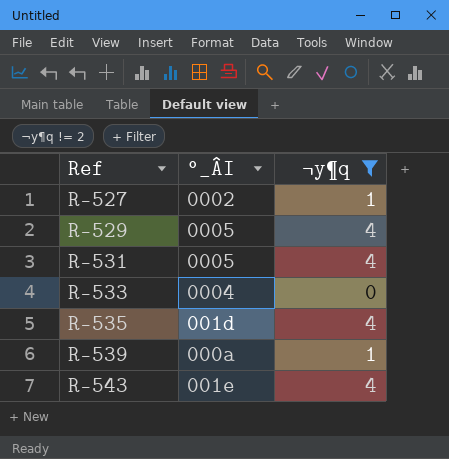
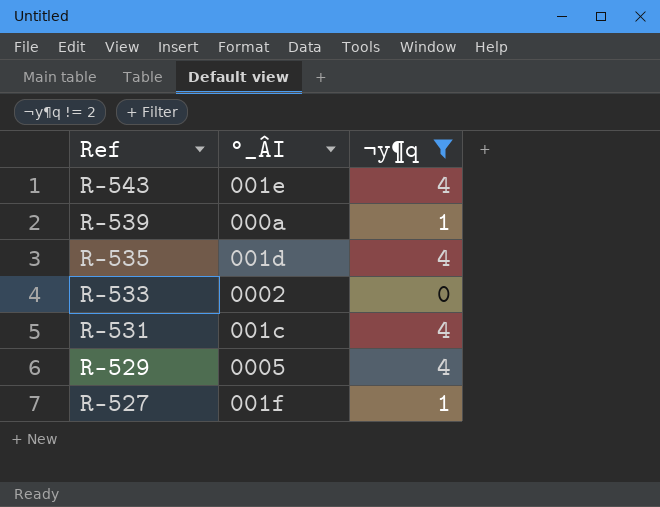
row order: Ref ascending -> Ref descending
R-533 | °_ÂI: 0004 -> 0002
R-531 | °_ÂI: 0005 -> 001c
R-527 | °_ÂI: 0002 -> 001f

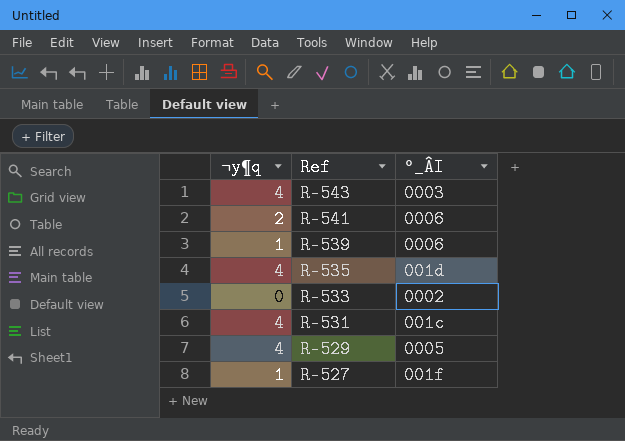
filter: ¬y¶q != 2 -> none
column ¬y¶q | position: 3 -> 1
R-543 | °_ÂI: 001e -> 0003
R-539 | °_ÂI: 000a -> 0006

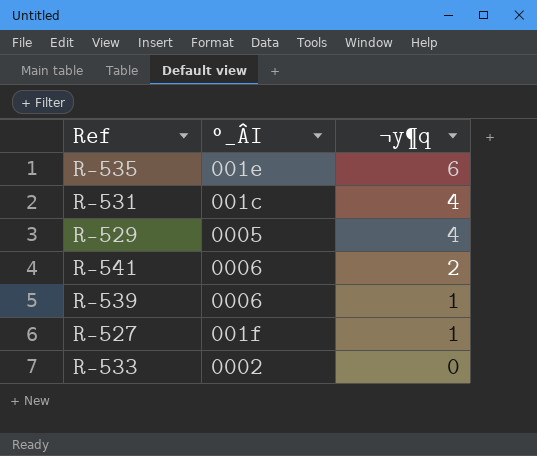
row order: Ref descending -> ¬y¶q descending
column ¬y¶q | position: 1 -> 3
row R-543: 4 | 0003 -> none
R-535 | °_ÂI: 001d -> 001e
R-535 | ¬y¶q: 4 -> 6

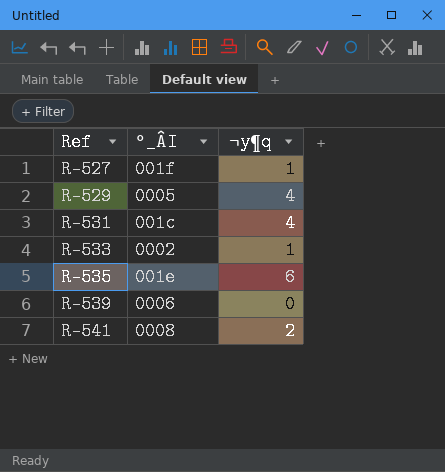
row order: ¬y¶q descending -> Ref ascending
R-533 | ¬y¶q: 0 -> 1
R-539 | ¬y¶q: 1 -> 0
R-541 | °_ÂI: 0006 -> 0008

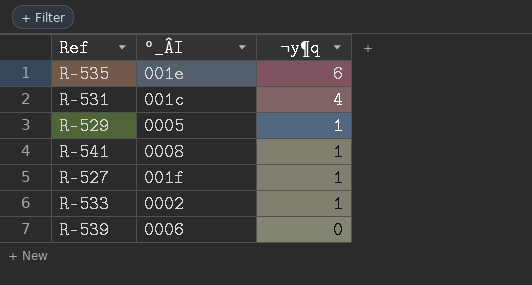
row order: Ref ascending -> ¬y¶q descending
R-529 | ¬y¶q: 4 -> 1
R-541 | ¬y¶q: 2 -> 1

